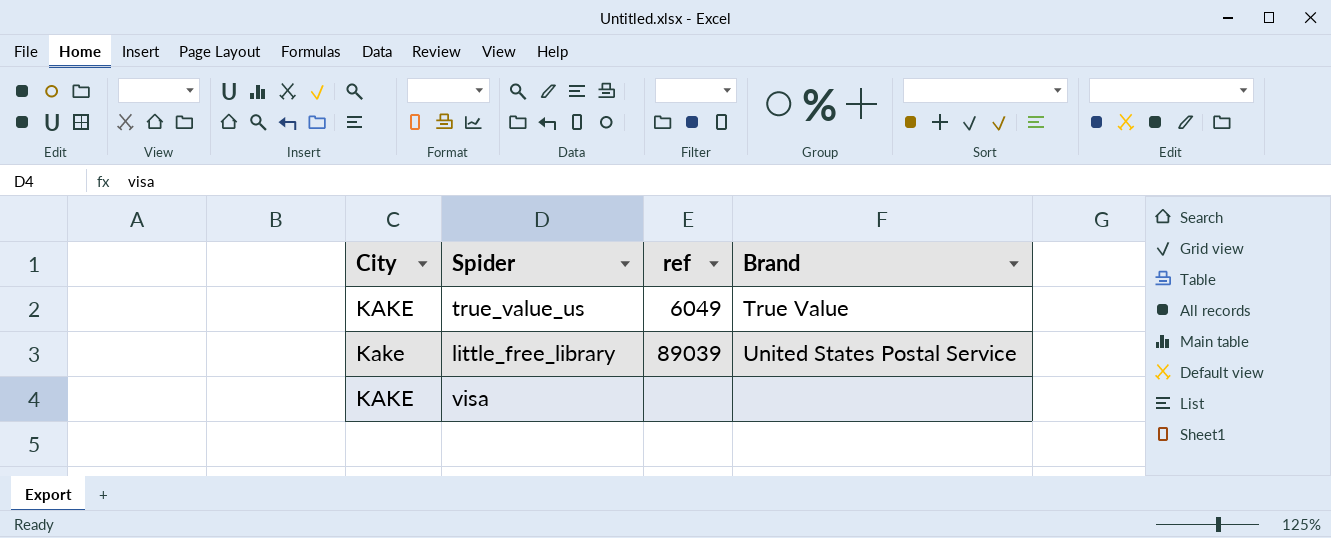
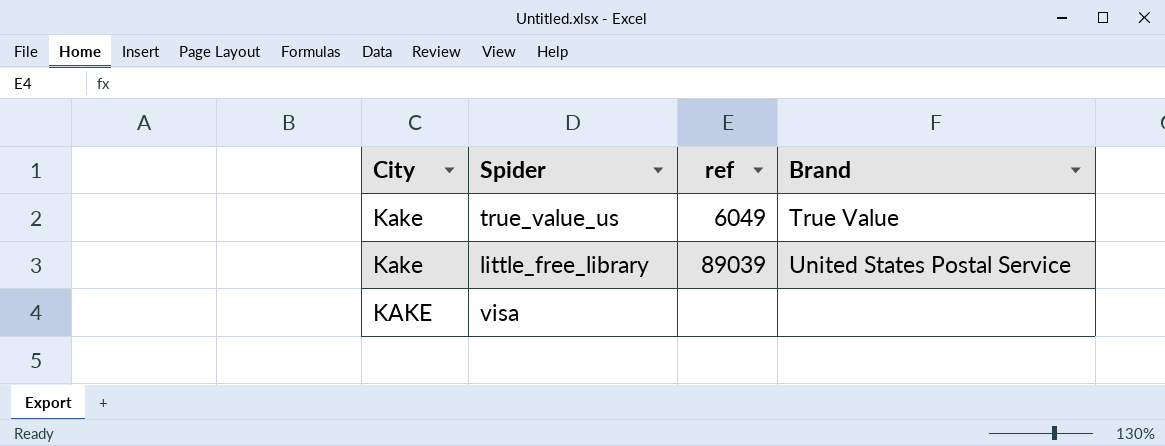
true_value_us | City: KAKE -> Kake

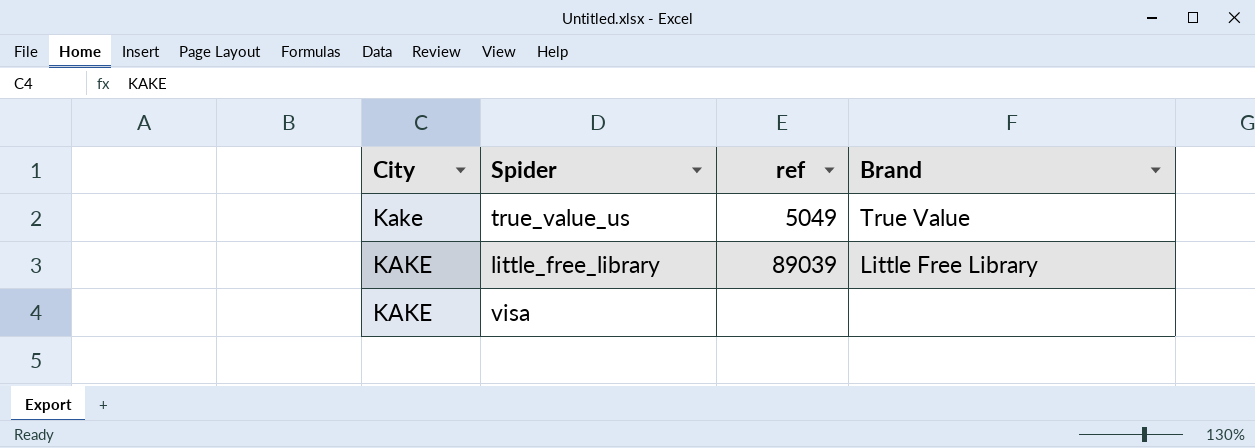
true_value_us | ref: 6049 -> 5049
little_free_library | City: Kake -> KAKE
little_free_library | Brand: United States Postal Service -> Little Free Library

